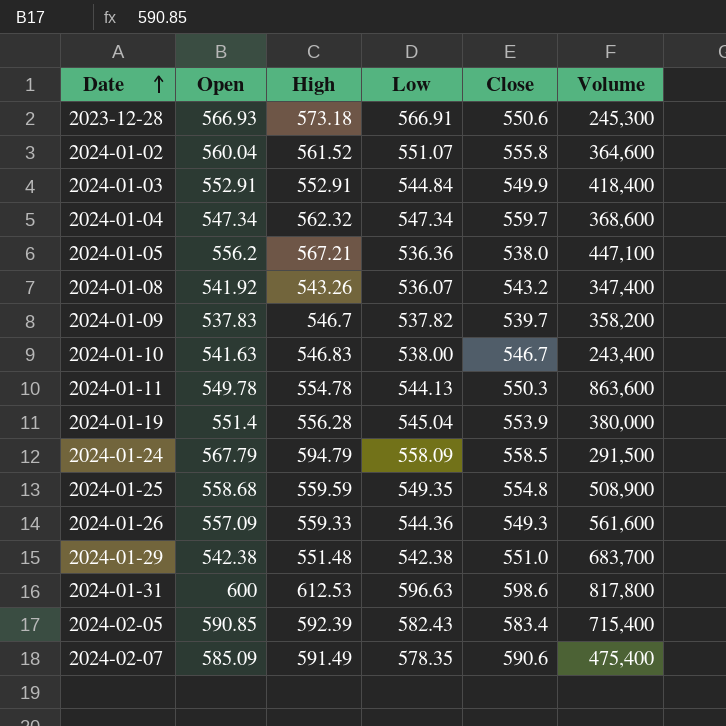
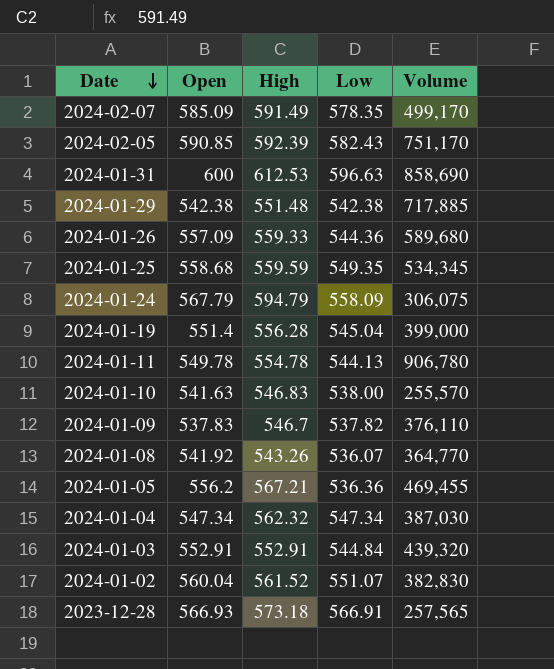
row order: Date ascending -> Date descending
column Close | position: 5 -> none
2024-02-07 | Volume: 475,400 -> 499,170
2024-02-05 | Volume: 715,400 -> 751,170
2024-01-31 | Volume: 817,800 -> 858,690
2024-01-29 | Volume: 683,700 -> 717,885
2024-01-26 | Volume: 561,600 -> 589,680
2024-01-25 | Volume: 508,900 -> 534,345
2024-01-24 | Volume: 291,500 -> 306,075
2024-01-19 | Volume: 380,000 -> 399,000
2024-01-11 | Volume: 863,600 -> 906,780
2024-01-10 | Volume: 243,400 -> 255,570
2024-01-09 | Volume: 358,200 -> 376,110
2024-01-08 | Volume: 347,400 -> 364,770
2024-01-05 | Volume: 447,100 -> 469,455
2024-01-04 | Volume: 368,600 -> 387,030
2024-01-03 | Volume: 418,400 -> 439,320
2024-01-02 | Volume: 364,600 -> 382,830
2023-12-28 | Volume: 245,300 -> 257,565

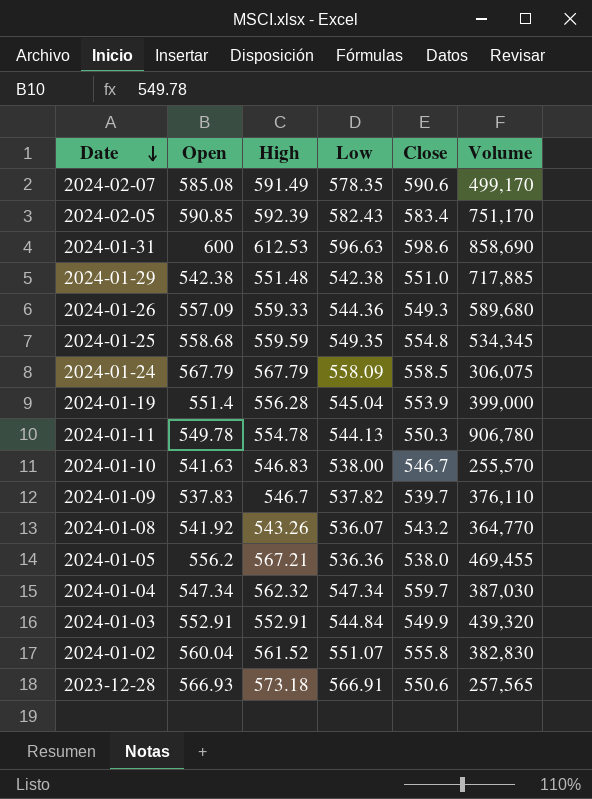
column Close | position: none -> 5
2024-02-07 | Open: 585.09 -> 585.08
2024-01-24 | High: 594.79 -> 567.79

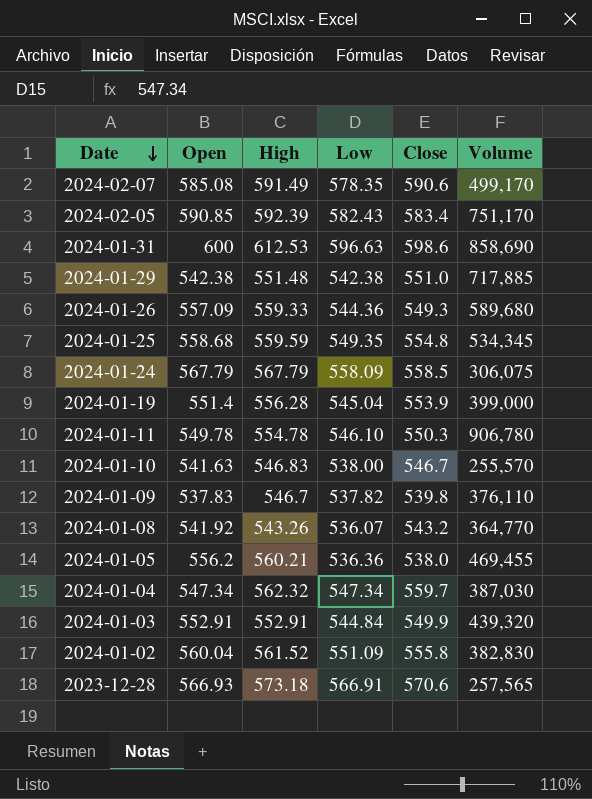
2024-01-11 | Low: 544.13 -> 546.10
2024-01-09 | Close: 539.7 -> 539.8
2024-01-05 | High: 567.21 -> 560.21
2024-01-02 | Low: 551.07 -> 551.09
2023-12-28 | Close: 550.6 -> 570.6

